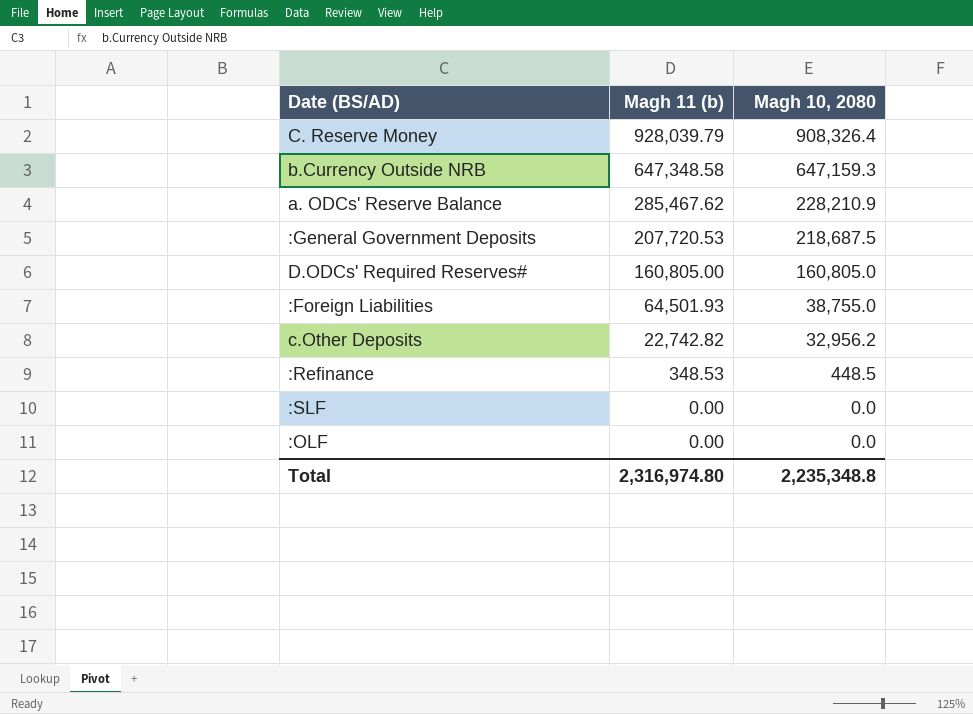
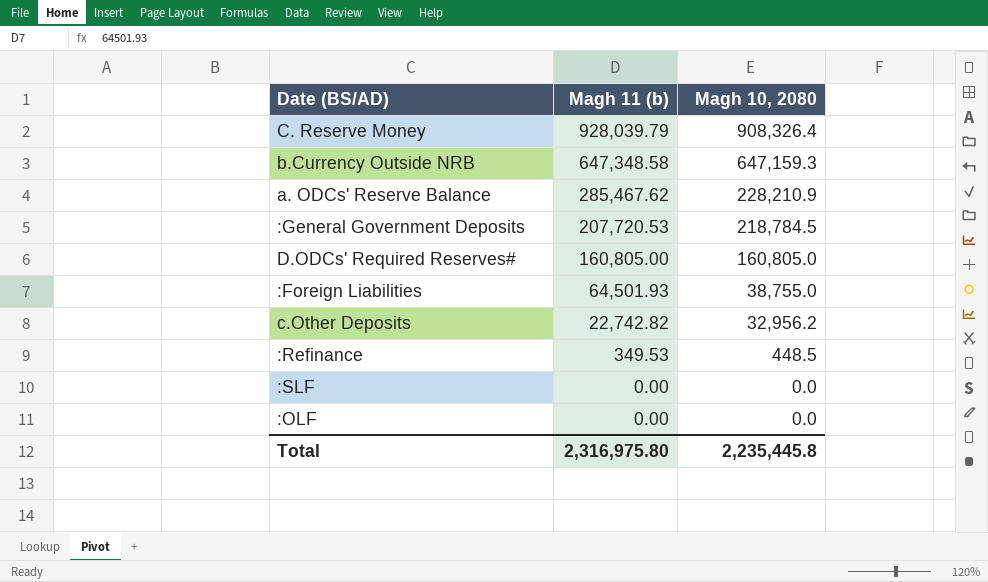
:General Government Deposits | Magh 10, 2080: 218,687.5 -> 218,784.5
:Refinance | Magh 11 (b): 348.53 -> 349.53
Total | Magh 11 (b): 2,316,974.80 -> 2,316,975.80
Total | Magh 10, 2080: 2,235,348.8 -> 2,235,445.8

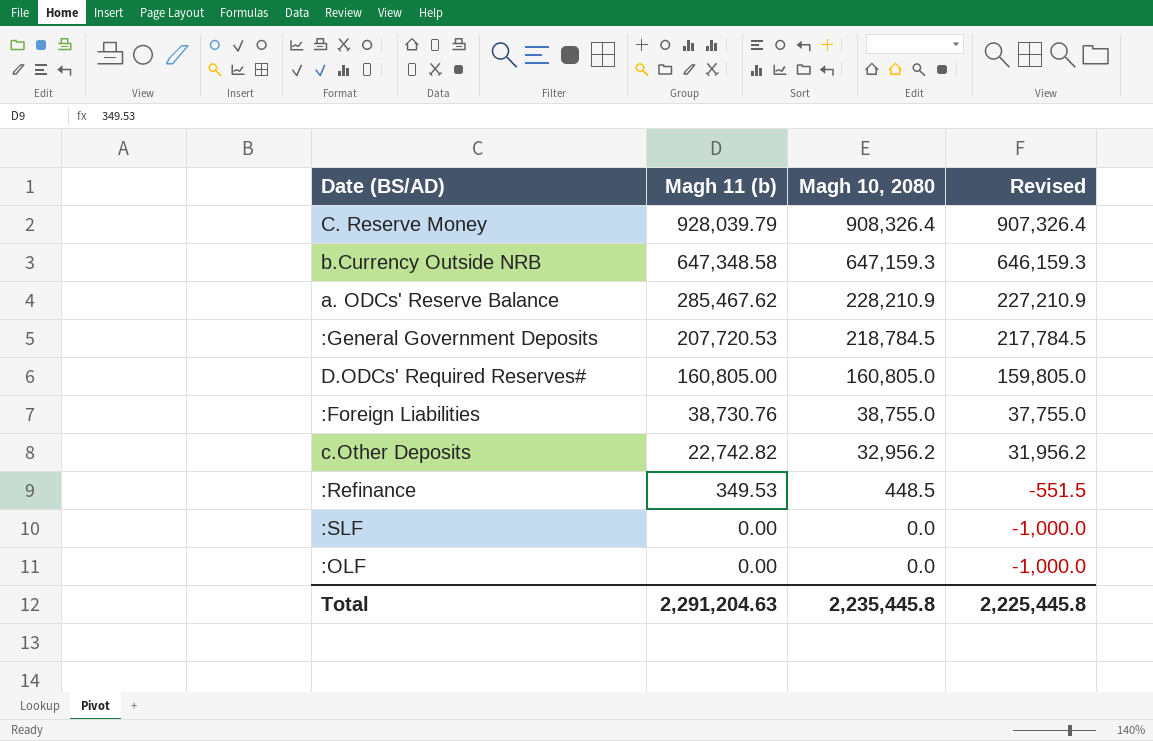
column Revised | formula: none -> [Magh 10, 2080] - 1000
:Foreign Liabilities | Magh 11 (b): 64,501.93 -> 38,730.76
Total | Magh 11 (b): 2,316,975.80 -> 2,291,204.63

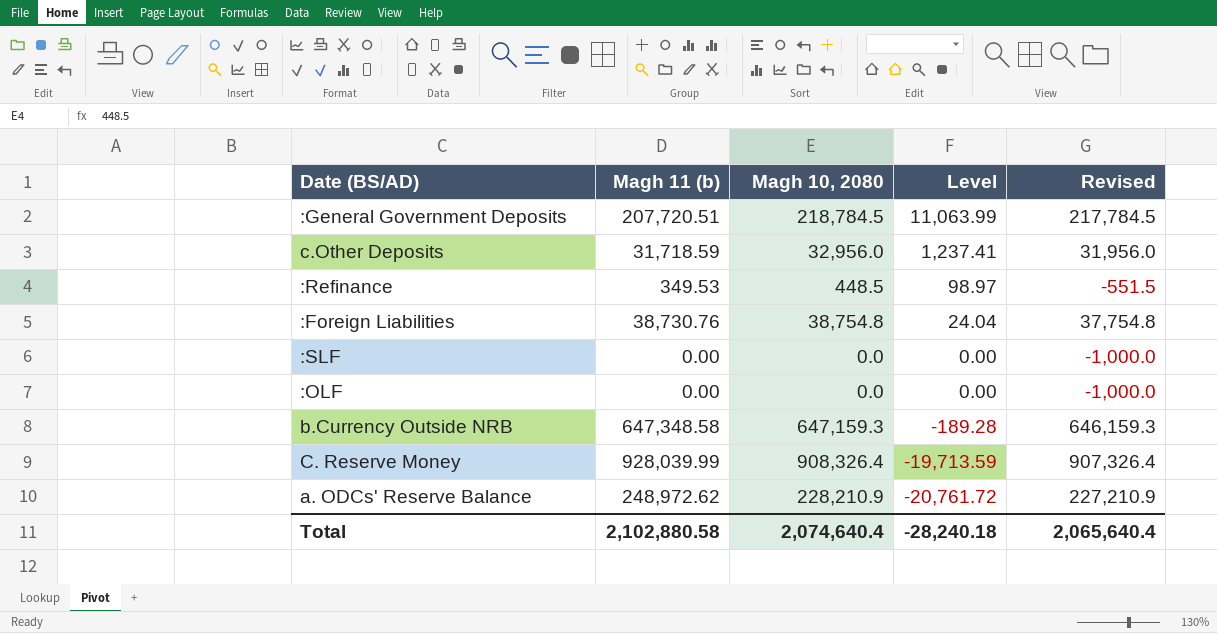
row order: Magh 11 (b) descending -> Level descending
column Level | formula: none -> [Magh 10, 2080] - [Magh 11 (b)]
row D.ODCs' Required Reserves#: 160,805.00 | 160,805.0 | 159,805.0 -> none
:General Government Deposits | Magh 11 (b): 207,720.53 -> 207,720.51
c.Other Deposits | Magh 11 (b): 22,742.82 -> 31,718.59
c.Other Deposits | Magh 10, 2080: 32,956.2 -> 32,956.0
c.Other Deposits | Revised: 31,956.2 -> 31,956.0
:Foreign Liabilities | Magh 10, 2080: 38,755.0 -> 38,754.8
:Foreign Liabilities | Revised: 37,755.0 -> 37,754.8
C. Reserve Money | Magh 11 (b): 928,039.79 -> 928,039.99
a. ODCs' Reserve Balance | Magh 11 (b): 285,467.62 -> 248,972.62
Total | Magh 11 (b): 2,291,204.63 -> 2,102,880.58
Total | Magh 10, 2080: 2,235,445.8 -> 2,074,640.4
Total | Revised: 2,225,445.8 -> 2,065,640.4

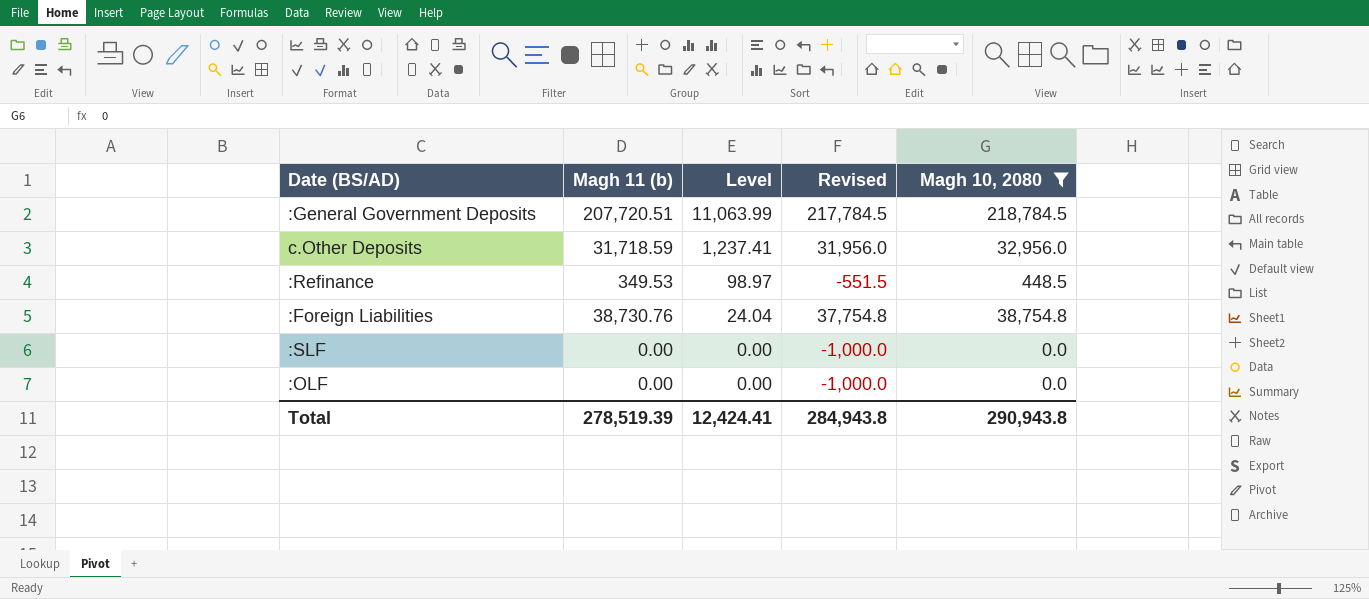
filter: none -> Magh 10, 2080 <= 218,784.5
column Magh 10, 2080 | position: 3 -> 5
Total | Magh 11 (b): 2,102,880.58 -> 278,519.39
Total | Level: -28,240.18 -> 12,424.41
Total | Revised: 2,065,640.4 -> 284,943.8
Total | Magh 10, 2080: 2,074,640.4 -> 290,943.8

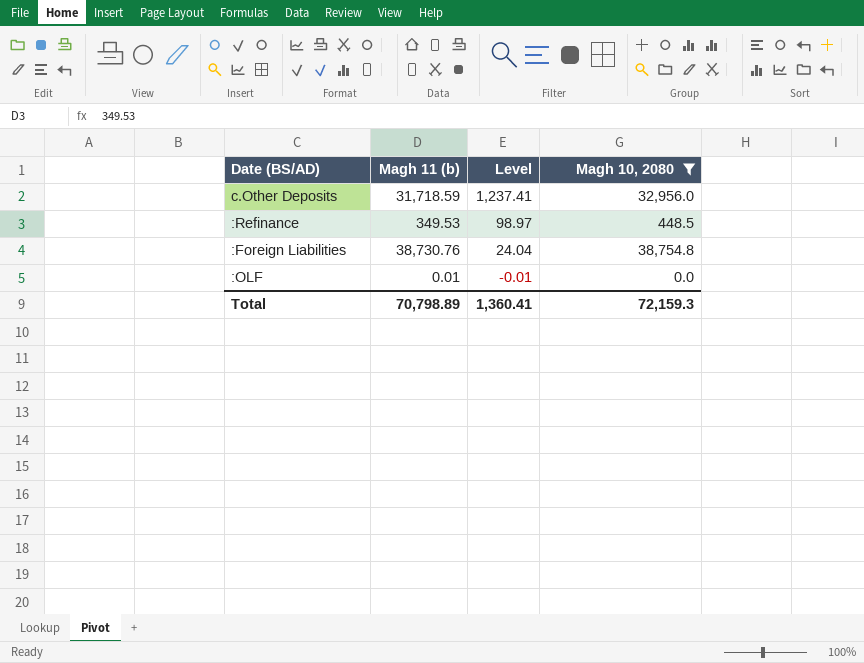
column Revised | formula: [Magh 10, 2080] - 1000 -> none
row :General Government Deposits: 207,720.51 | 11,063.99 | 217,784.5 | 218,784.5 -> none
row :SLF: 0.00 | 0.00 | -1,000.0 | 0.0 -> none
:OLF | Magh 11 (b): 0.00 -> 0.01
:OLF | Level: 0.00 -> -0.01
Total | Magh 11 (b): 278,519.39 -> 70,798.89
Total | Level: 12,424.41 -> 1,360.41
Total | Magh 10, 2080: 290,943.8 -> 72,159.3

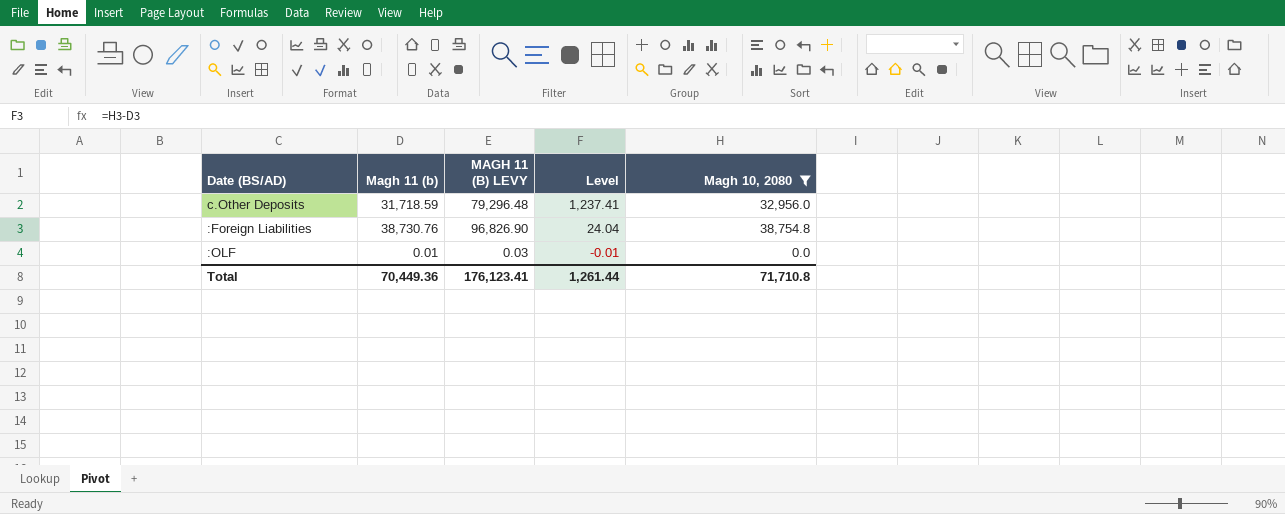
column MAGH 11 (B) LEVY | formula: none -> [Magh 11 (b)] * 2.5
row :Refinance: 349.53 | 98.97 | 448.5 -> none
Total | Magh 11 (b): 70,798.89 -> 70,449.36
Total | Level: 1,360.41 -> 1,261.44
Total | Magh 10, 2080: 72,159.3 -> 71,710.8

